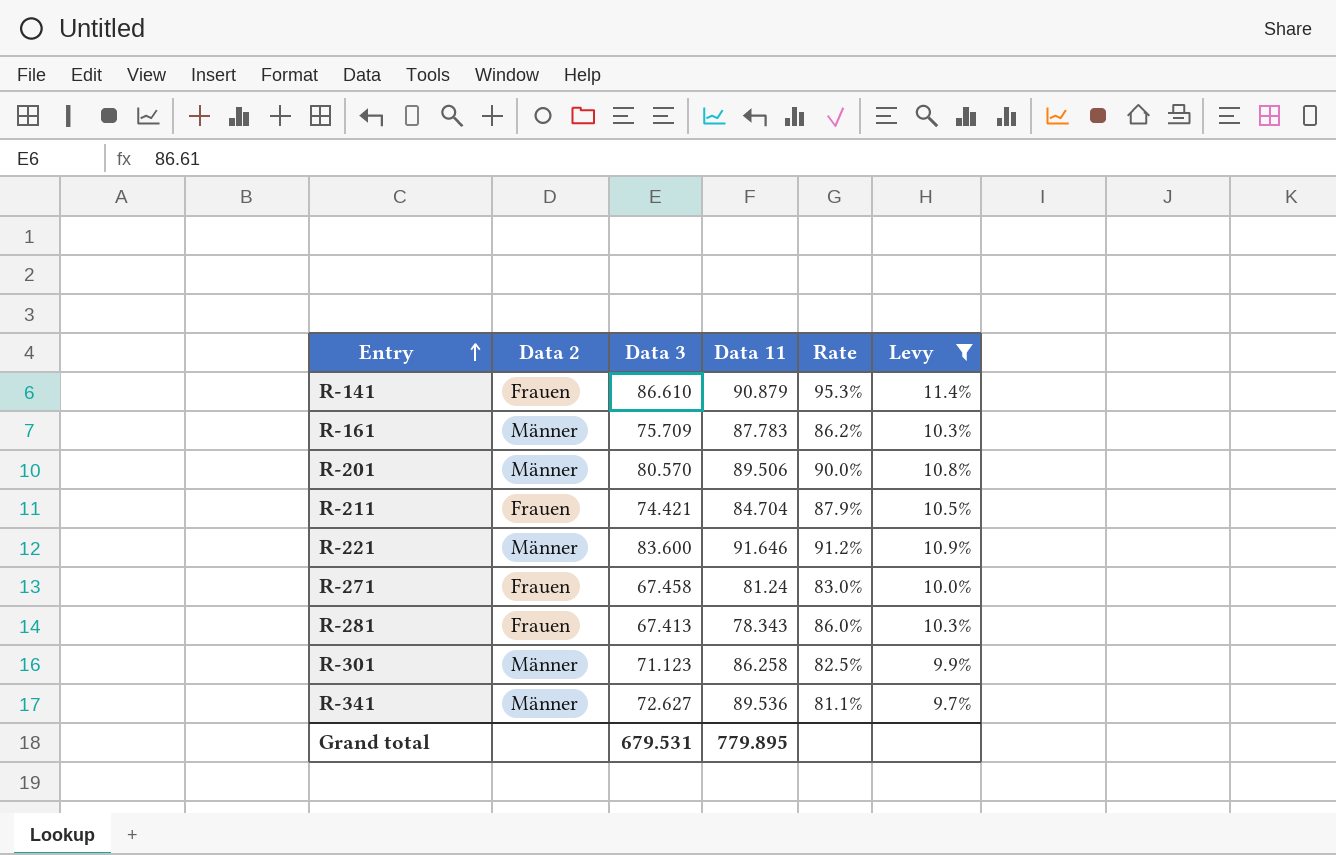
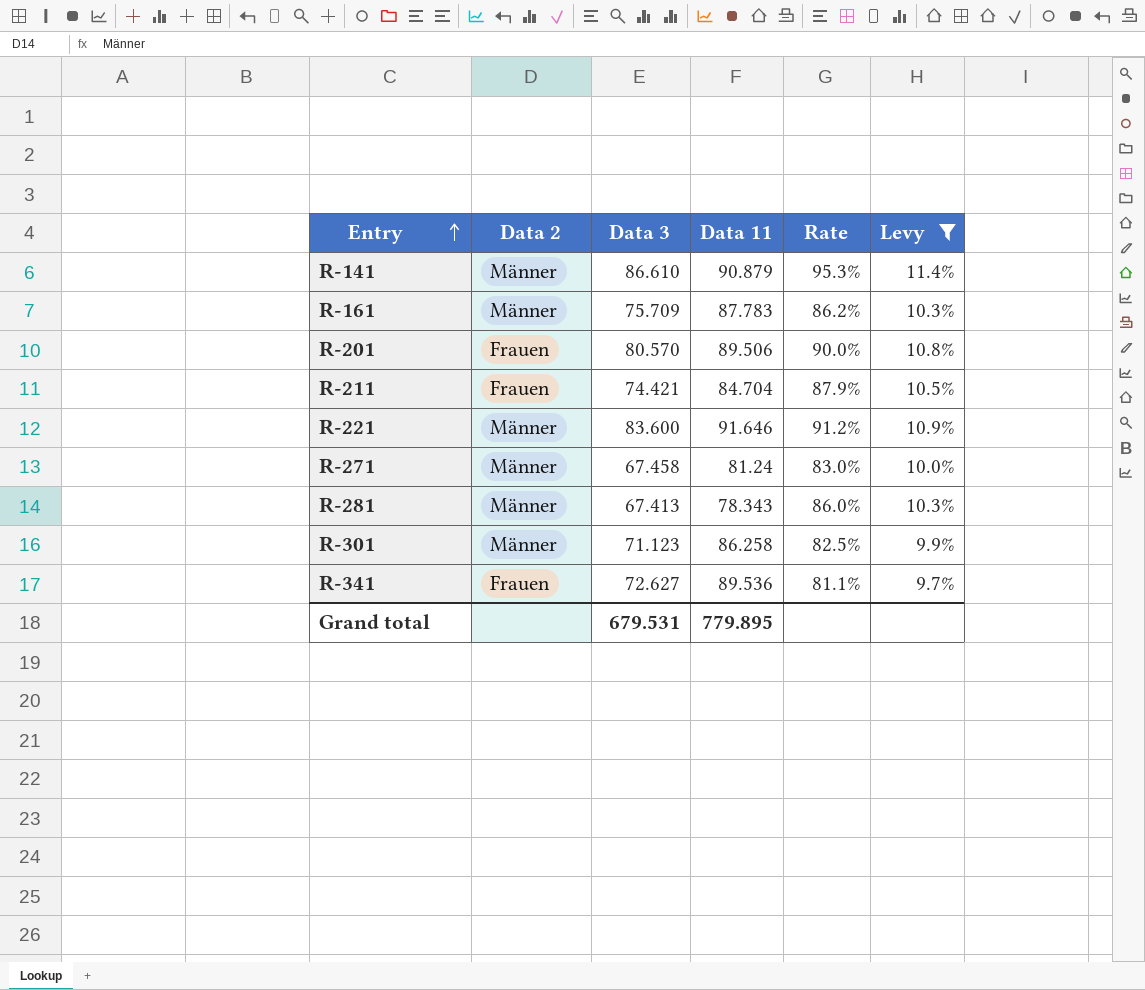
R-141 | Data 2: Frauen -> Männer
R-201 | Data 2: Männer -> Frauen
R-271 | Data 2: Frauen -> Männer
R-281 | Data 2: Frauen -> Männer
R-341 | Data 2: Männer -> Frauen

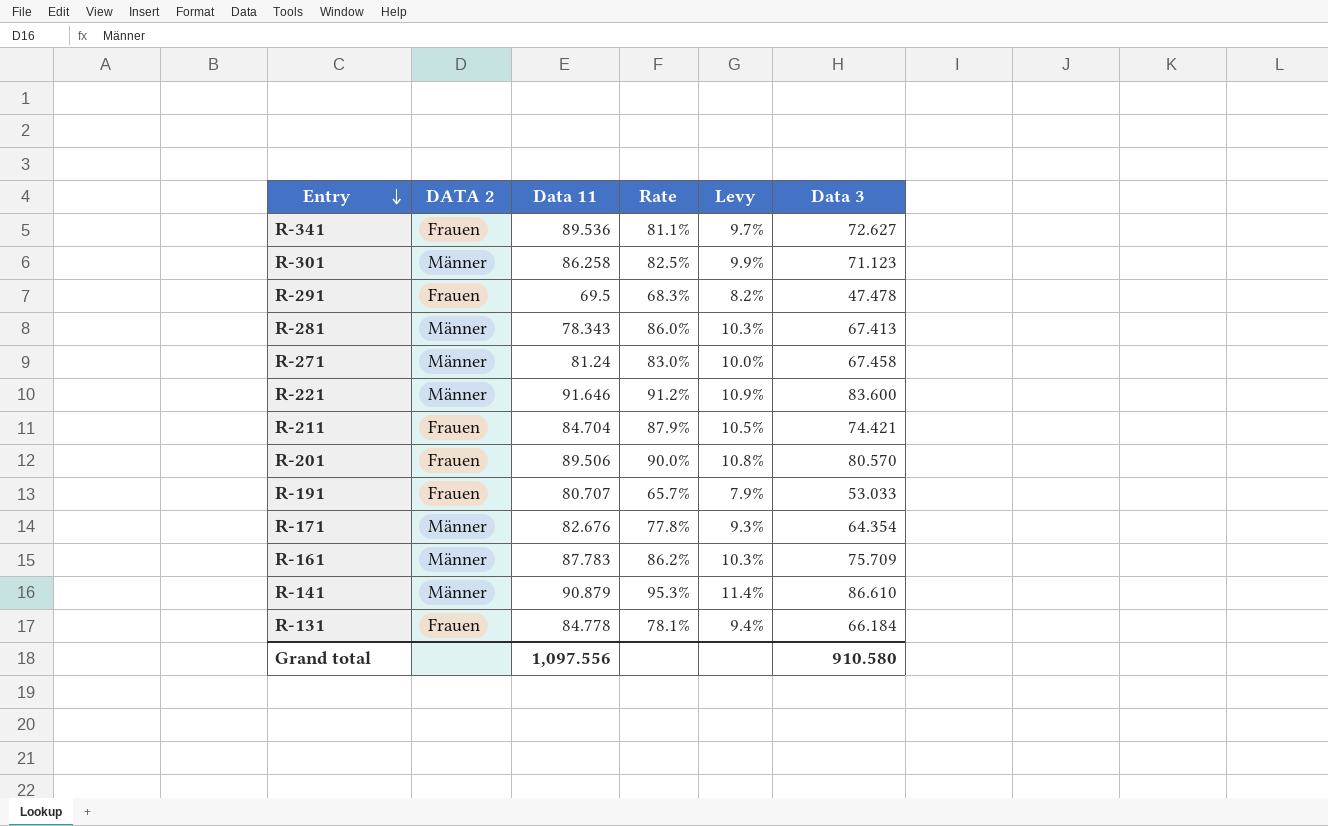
filter: Levy >= 9.7% -> none
row order: Entry ascending -> Entry descending
column name: Data 2 -> DATA 2
column Data 3 | position: 3 -> 6
Grand total | Data 11: 779.895 -> 1,097.556
Grand total | Data 3: 679.531 -> 910.580

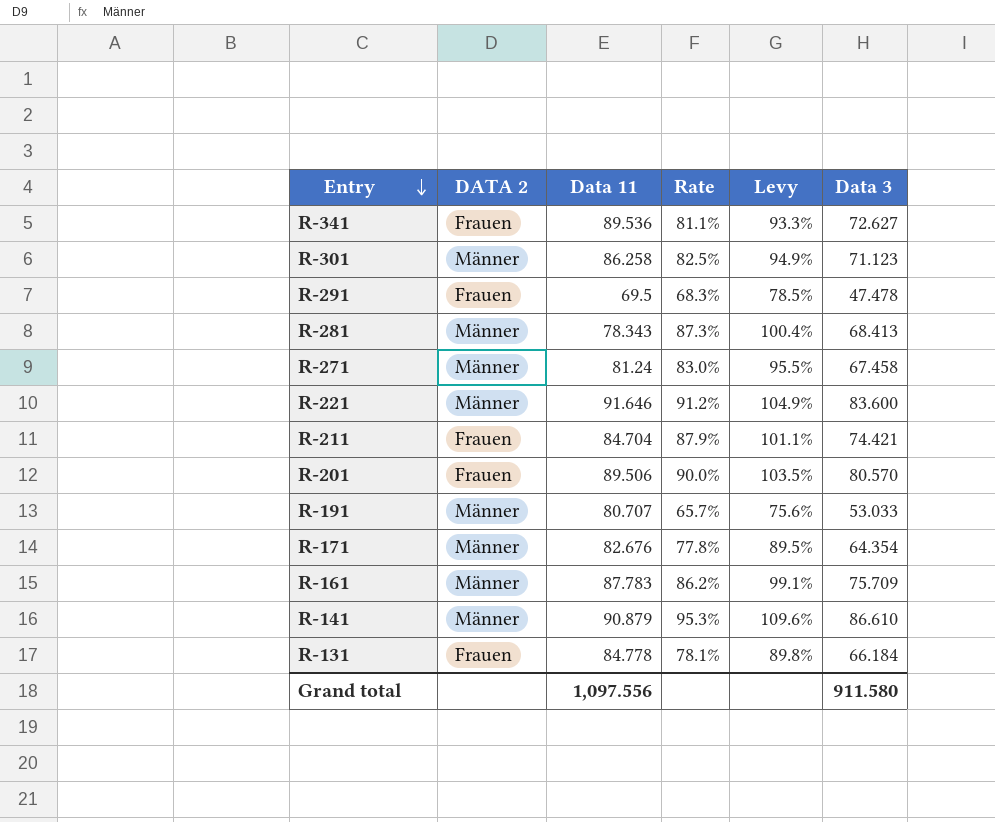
column Levy | formula: [Rate] * 0.12 -> [Rate] * 1.15
R-281 | Rate: 86.0% -> 87.3%
R-281 | Data 3: 67.413 -> 68.413
R-191 | DATA 2: Frauen -> Männer
Grand total | Data 3: 910.580 -> 911.580

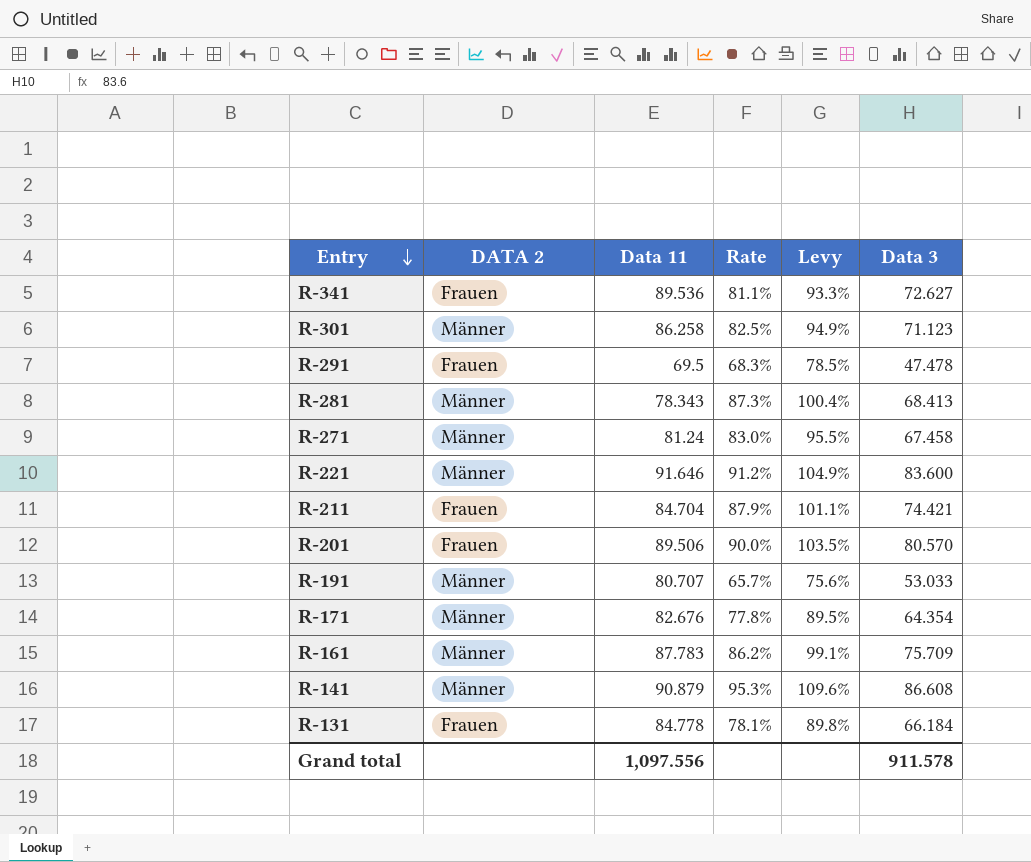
R-141 | Data 3: 86.610 -> 86.608
Grand total | Data 3: 911.580 -> 911.578

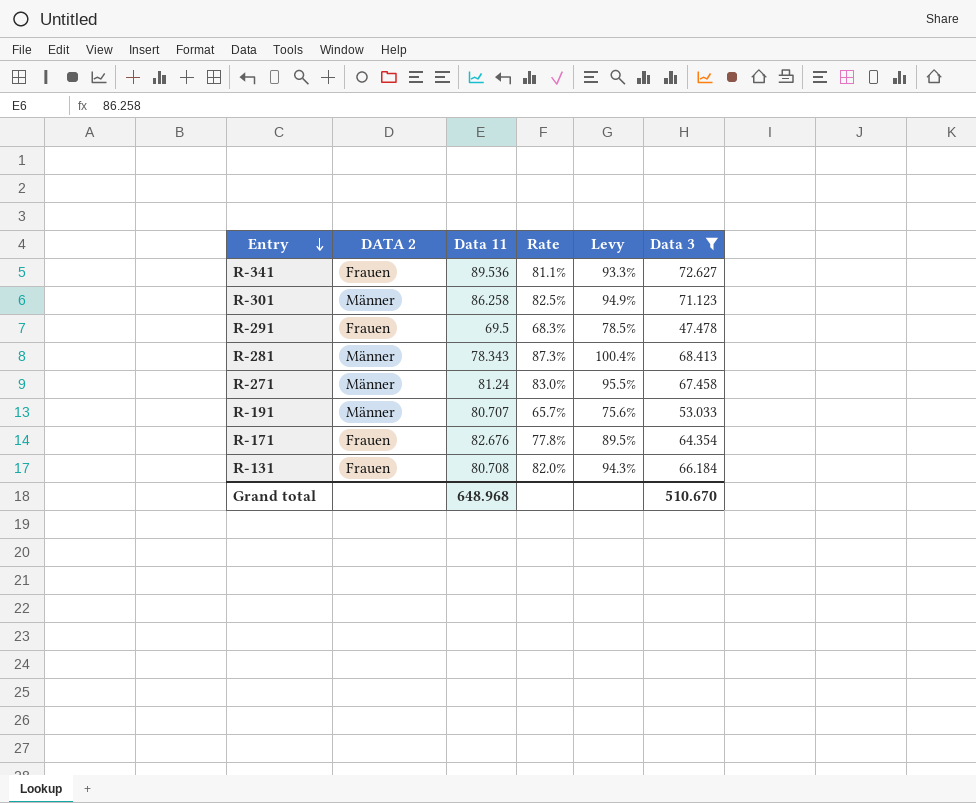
filter: none -> Data 3 <= 72.627
R-171 | DATA 2: Männer -> Frauen
R-131 | Data 11: 84.778 -> 80.708
R-131 | Rate: 78.1% -> 82.0%
R-131 | Levy: 89.8% -> 94.3%
Grand total | Data 11: 1,097.556 -> 648.968
Grand total | Data 3: 911.578 -> 510.670

